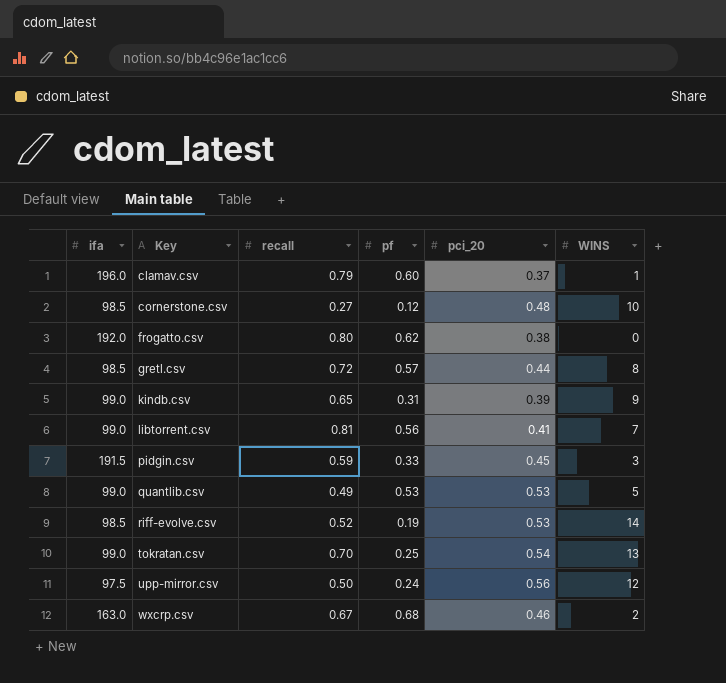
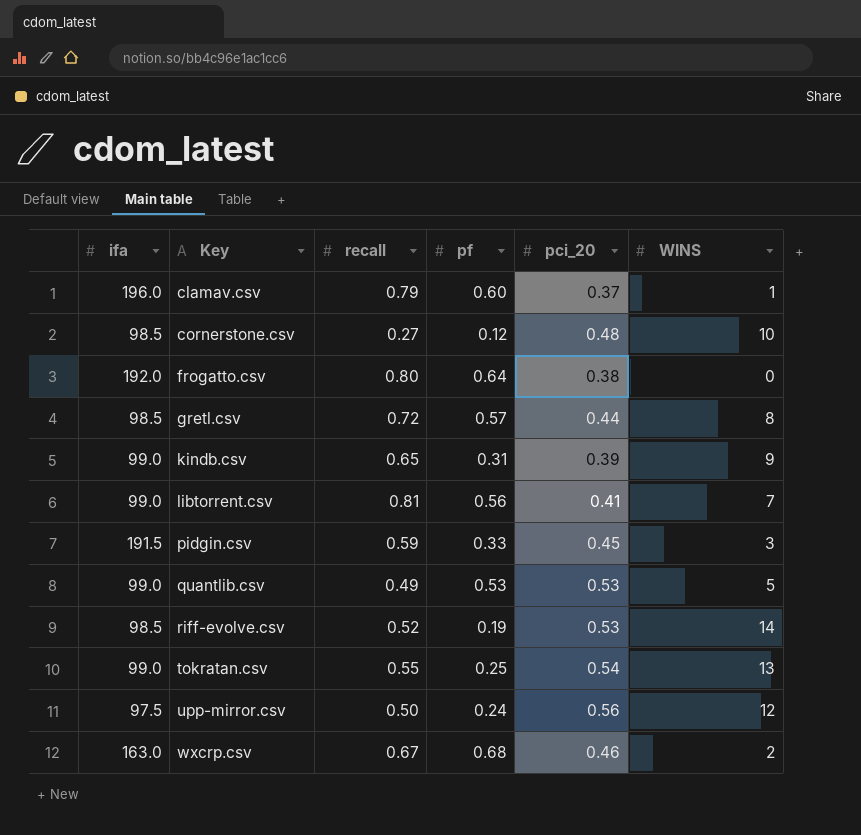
frogatto.csv | pf: 0.62 -> 0.64
tokratan.csv | recall: 0.70 -> 0.55

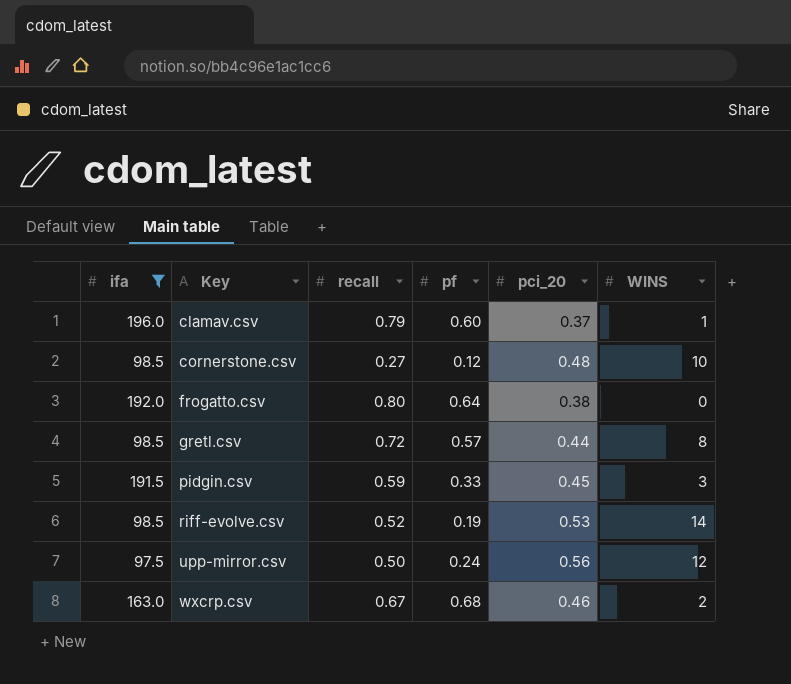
filter: none -> ifa != 99.0

